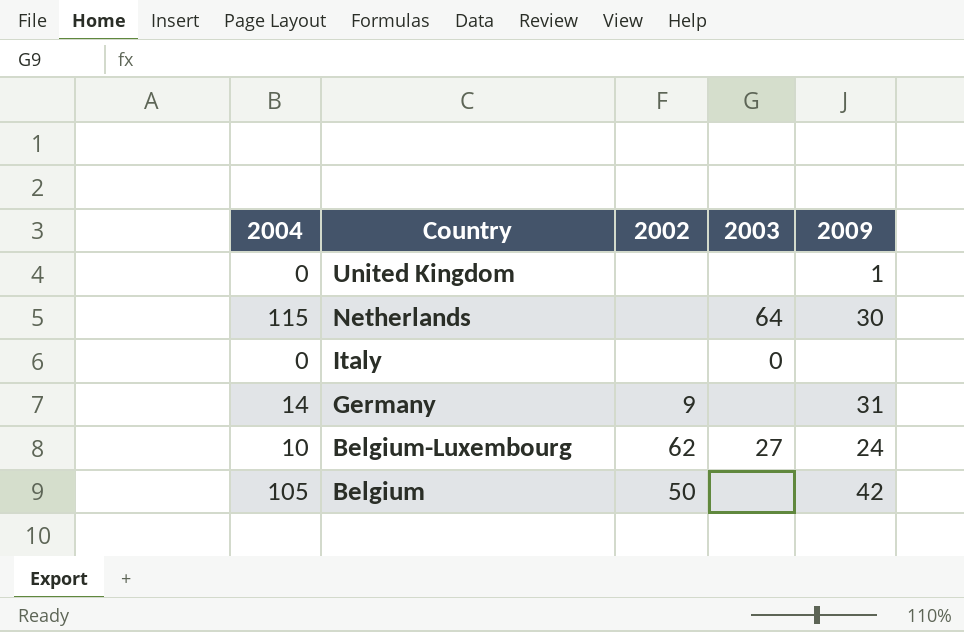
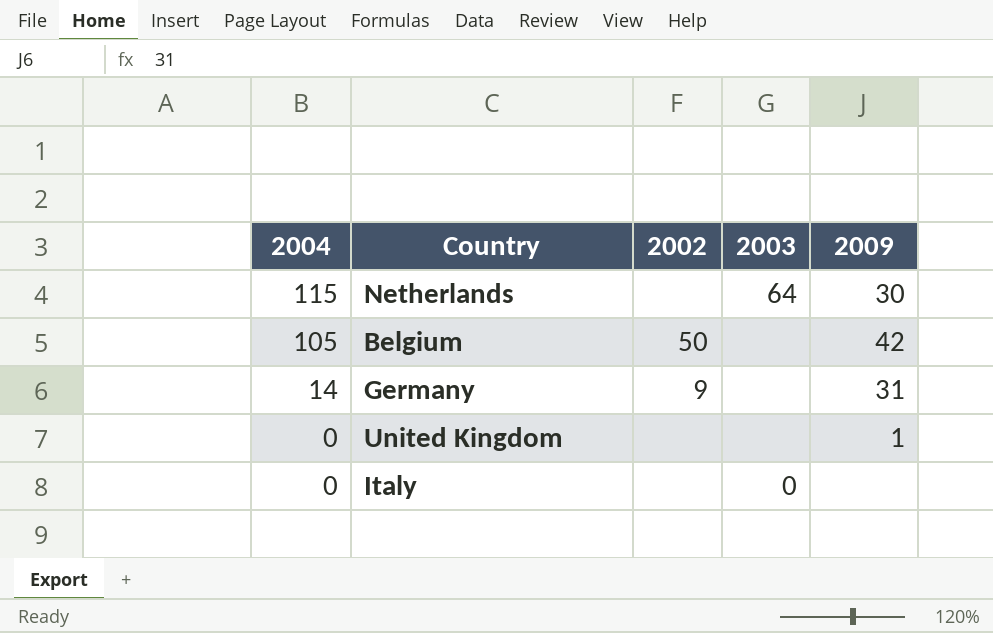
row order: Country descending -> 2004 descending
row Belgium-Luxembourg: 10 | 62 | 27 | 24 -> none

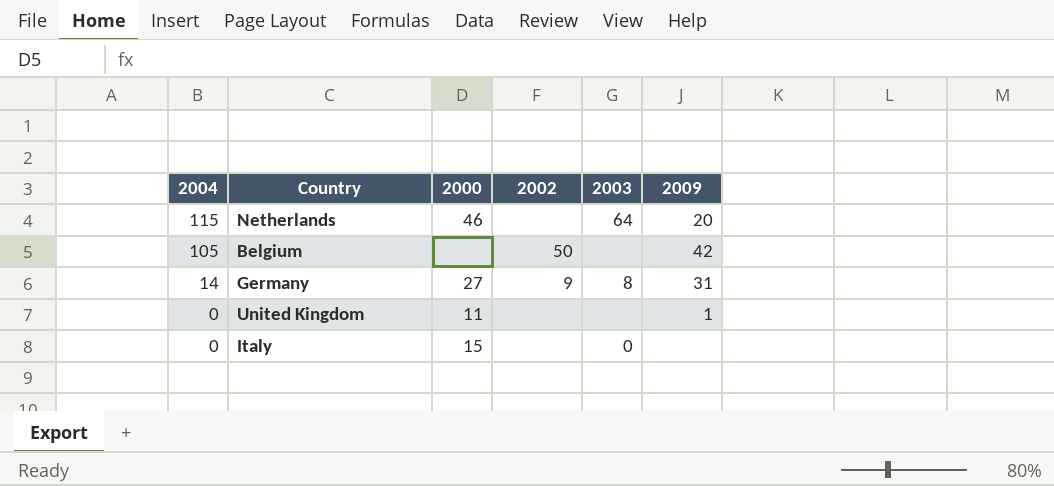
column 2000 | position: none -> 3
Netherlands | 2009: 30 -> 20
Germany | 2003: none -> 8

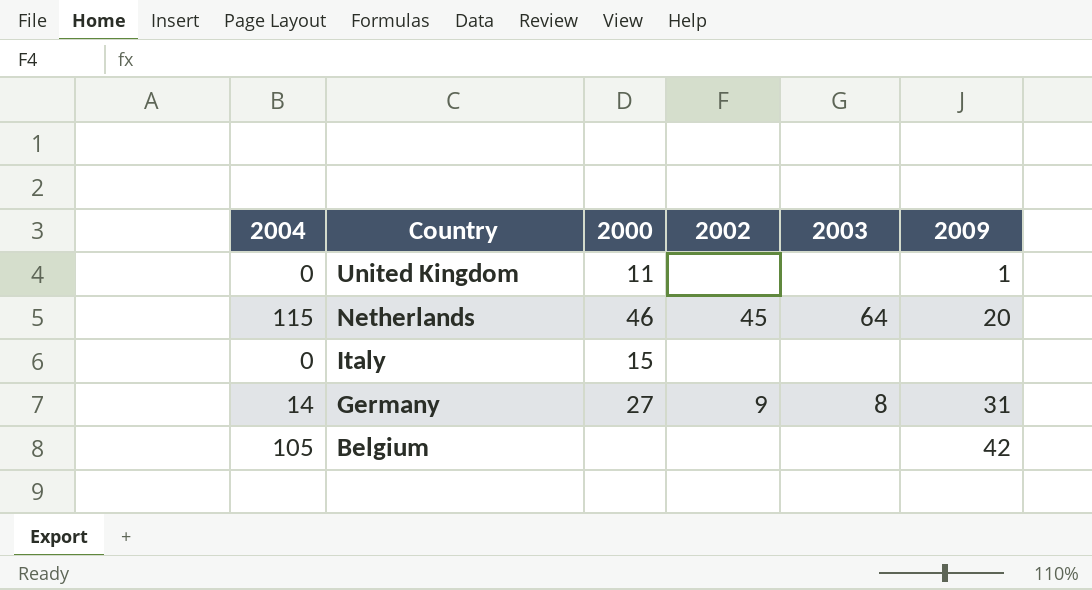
row order: 2004 descending -> Country descending
Netherlands | 2002: none -> 45
Italy | 2003: 0 -> none
Belgium | 2002: 50 -> none

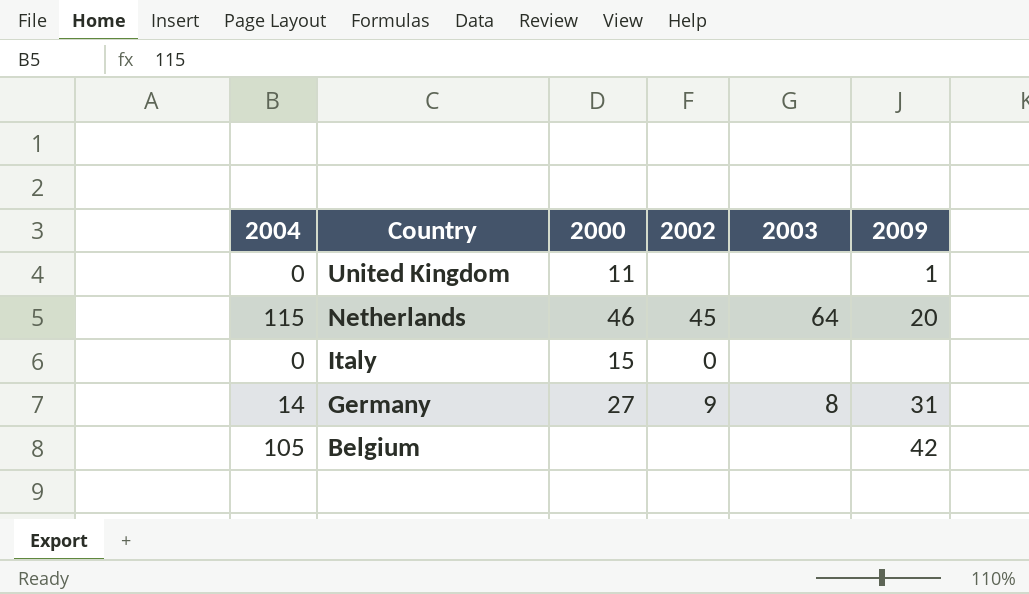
Italy | 2002: none -> 0

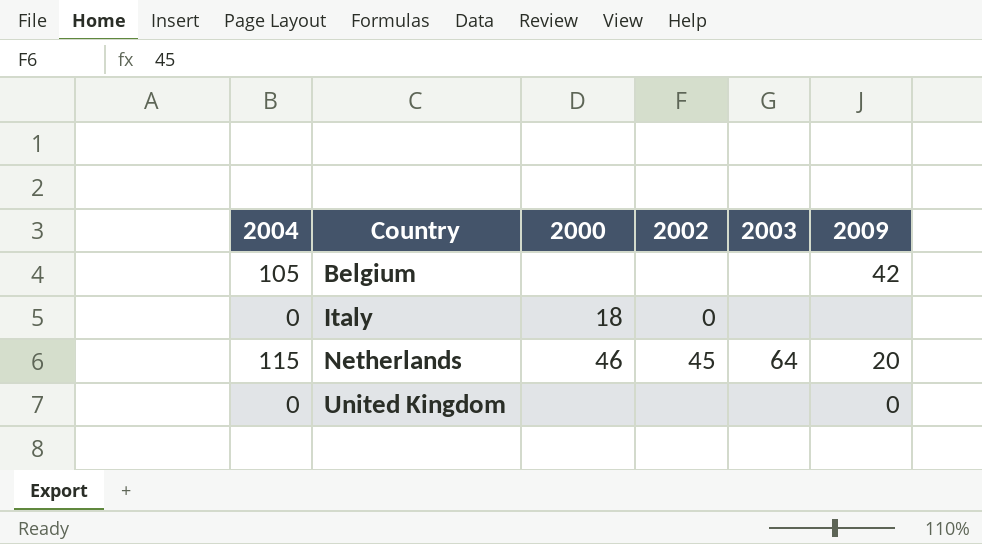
row order: Country descending -> Country ascending
row Germany: 14 | 27 | 9 | 8 | 31 -> none
Italy | 2000: 15 -> 18
United Kingdom | 2000: 11 -> none
United Kingdom | 2009: 1 -> 0

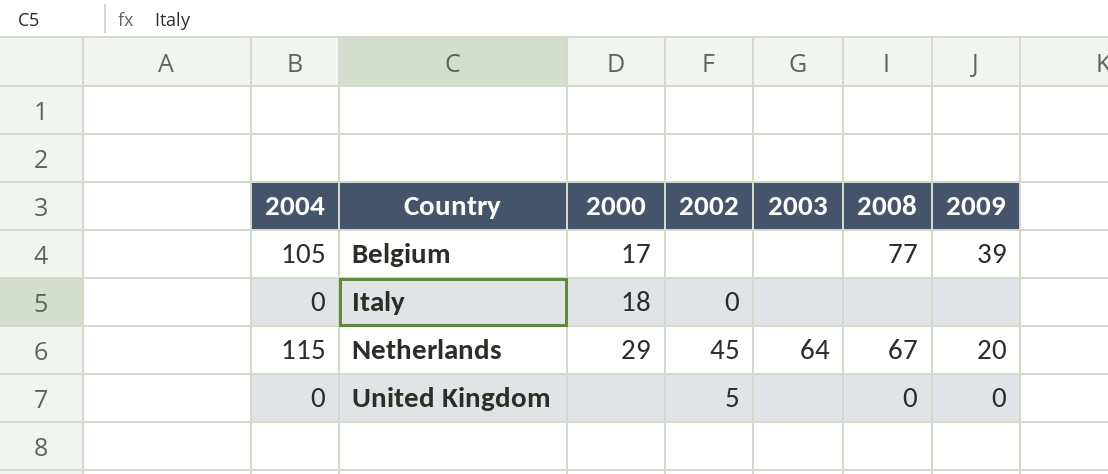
column 2008 | position: none -> 6
Belgium | 2000: none -> 17
Belgium | 2009: 42 -> 39
Netherlands | 2000: 46 -> 29
United Kingdom | 2002: none -> 5

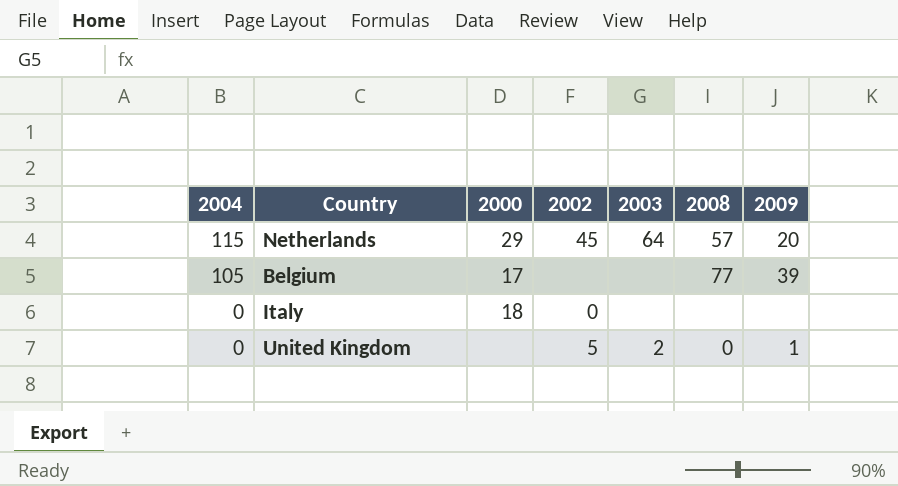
row order: Country ascending -> 2004 descending
Netherlands | 2008: 67 -> 57
United Kingdom | 2003: none -> 2
United Kingdom | 2009: 0 -> 1

